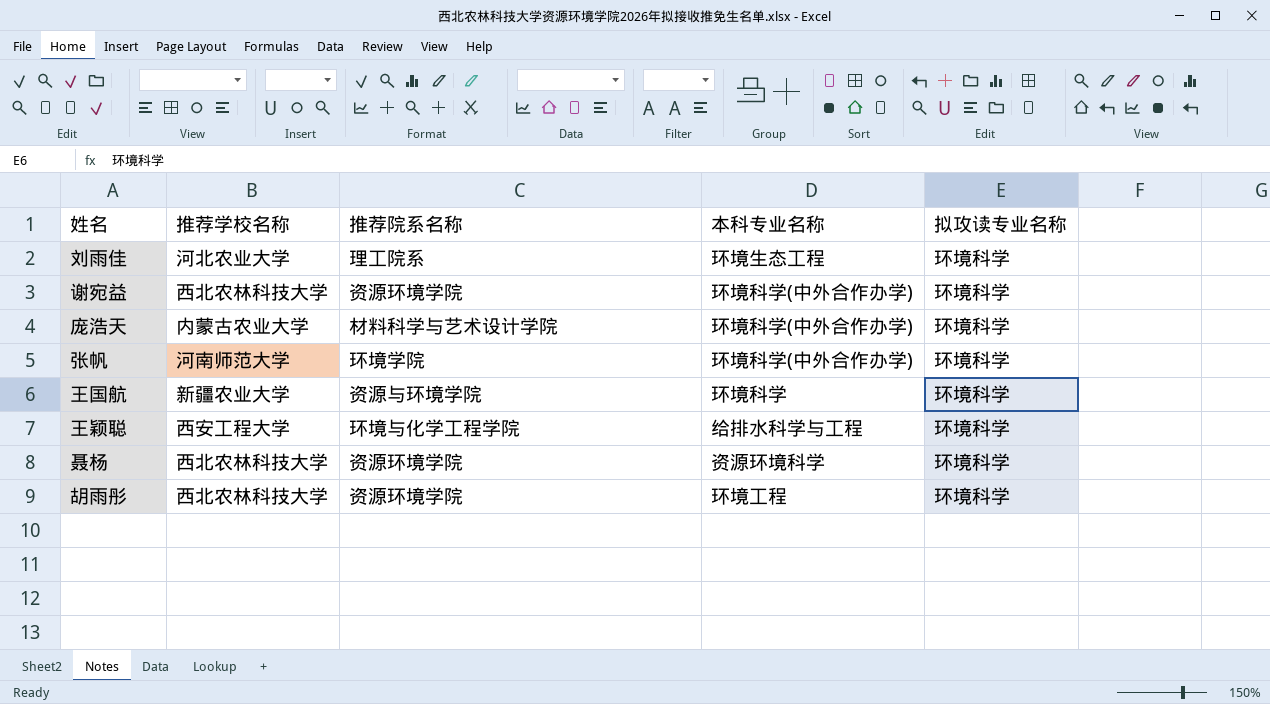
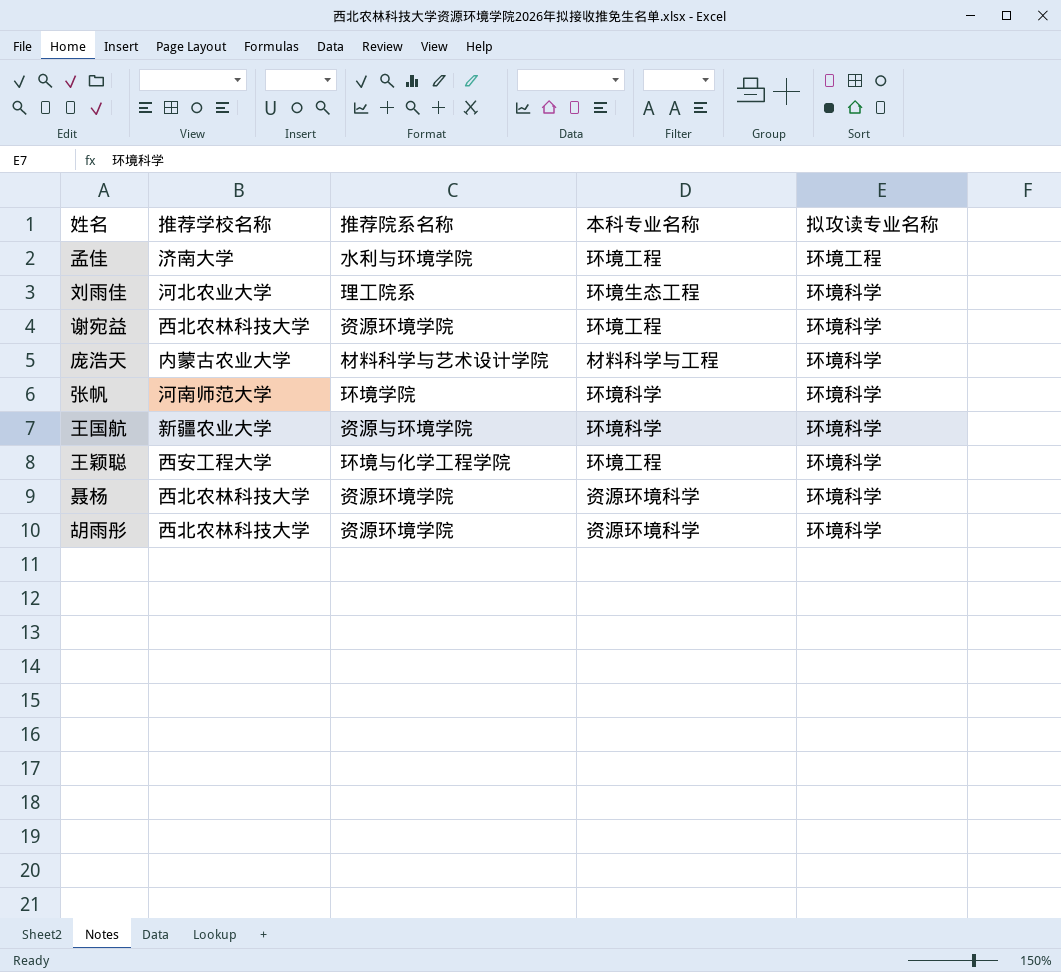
row 孟佳: none -> 济南大学 | 水利与环境学院 | 环境工程 | 环境工程
谢宛益 | 本科专业名称: 环境科学(中外合作办学) -> 环境工程
庞浩天 | 本科专业名称: 环境科学(中外合作办学) -> 材料科学与工程
张帆 | 本科专业名称: 环境科学(中外合作办学) -> 环境科学
王颖聪 | 本科专业名称: 给排水科学与工程 -> 环境工程
胡雨彤 | 本科专业名称: 环境工程 -> 资源环境科学

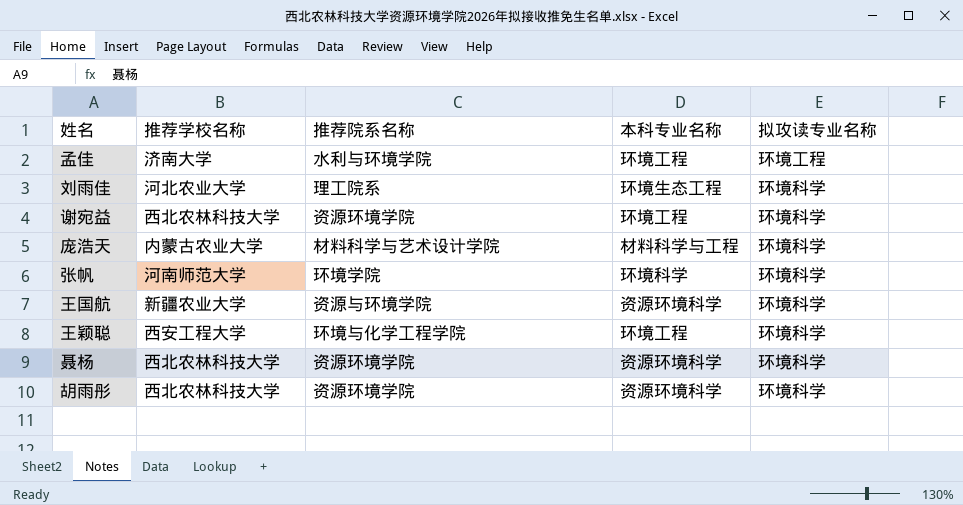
王国航 | 本科专业名称: 环境科学 -> 资源环境科学

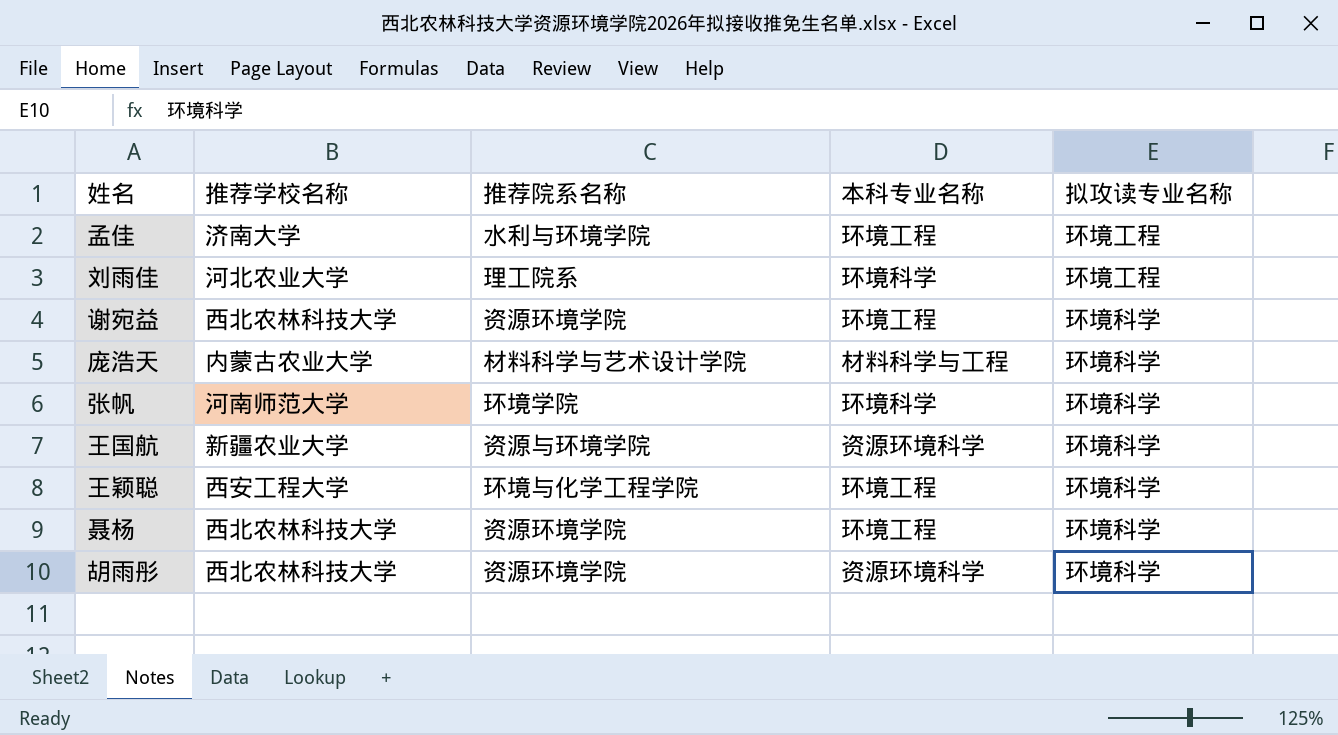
刘雨佳 | 本科专业名称: 环境生态工程 -> 环境科学
刘雨佳 | 拟攻读专业名称: 环境科学 -> 环境工程
聂杨 | 本科专业名称: 资源环境科学 -> 环境工程

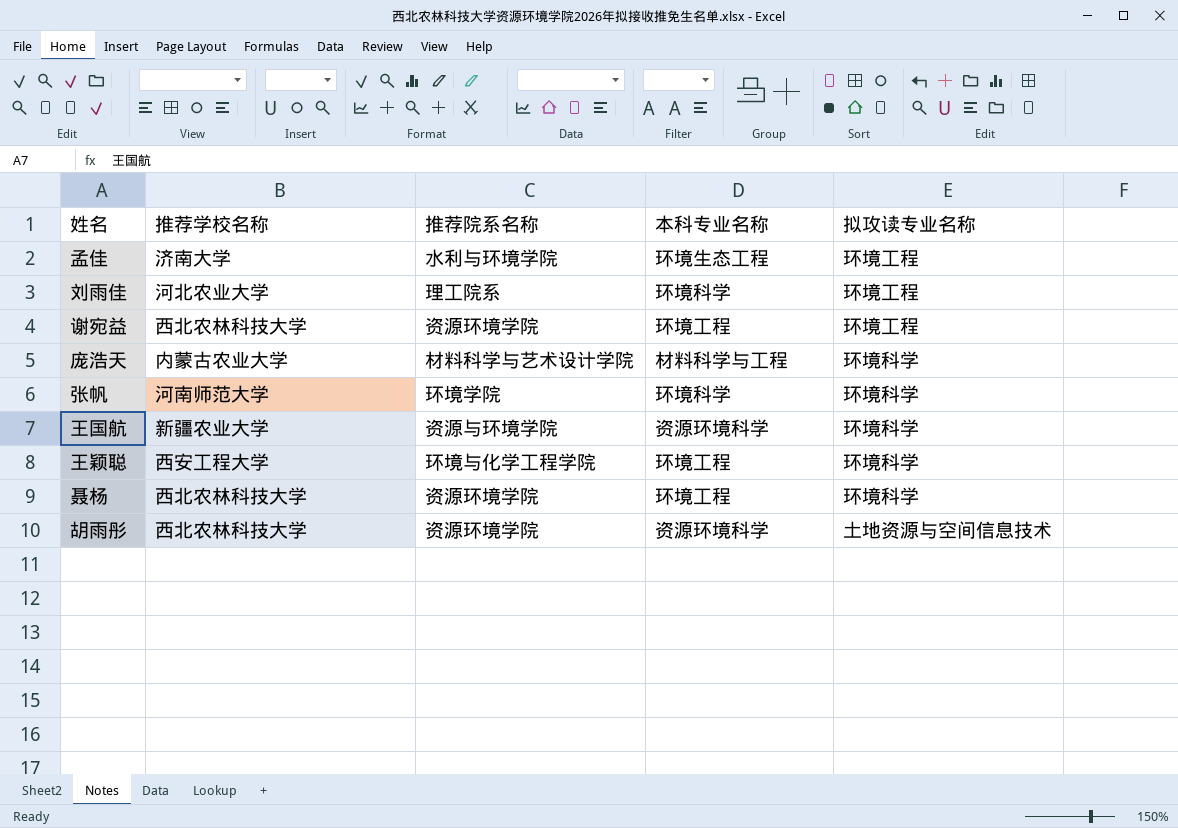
孟佳 | 本科专业名称: 环境工程 -> 环境生态工程
谢宛益 | 拟攻读专业名称: 环境科学 -> 环境工程
胡雨彤 | 拟攻读专业名称: 环境科学 -> 土地资源与空间信息技术

